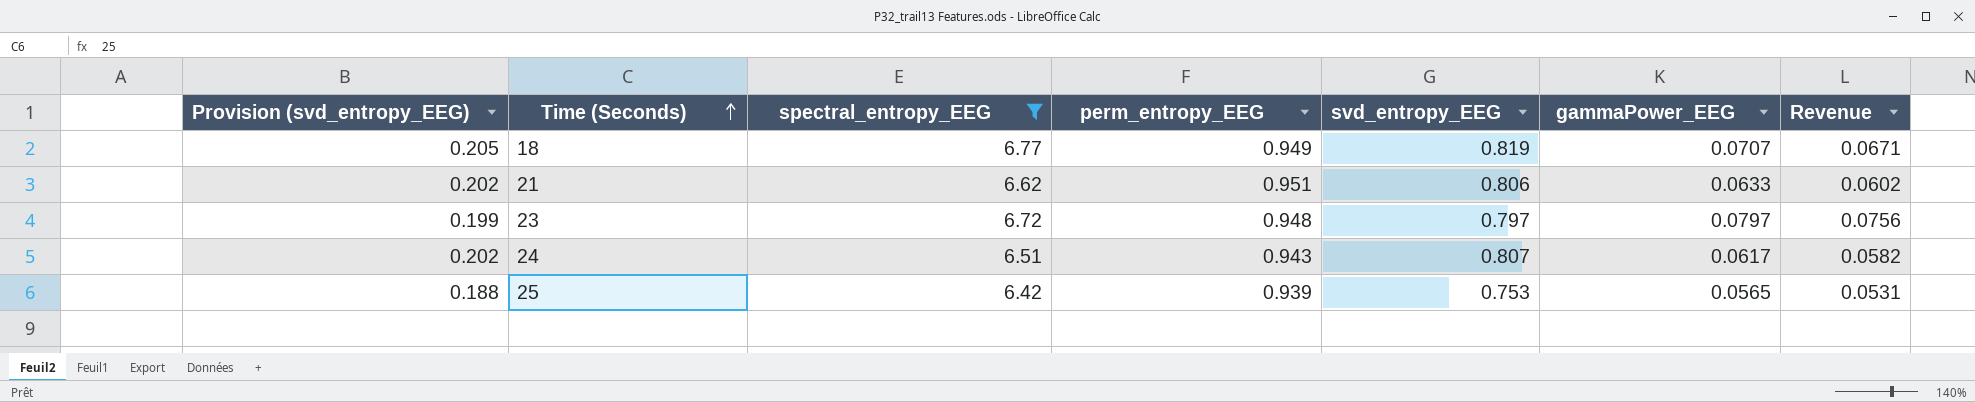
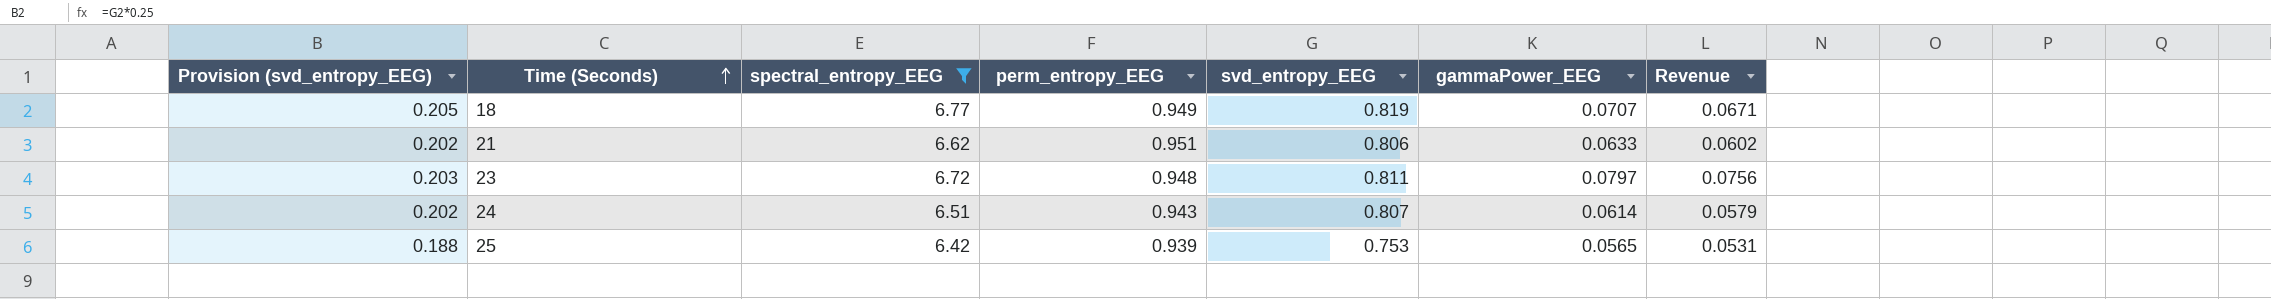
23 | Provision (svd_entropy_EEG): 0.199 -> 0.203
23 | svd_entropy_EEG: 0.797 -> 0.811
24 | gammaPower_EEG: 0.0617 -> 0.0614
24 | Revenue: 0.0582 -> 0.0579

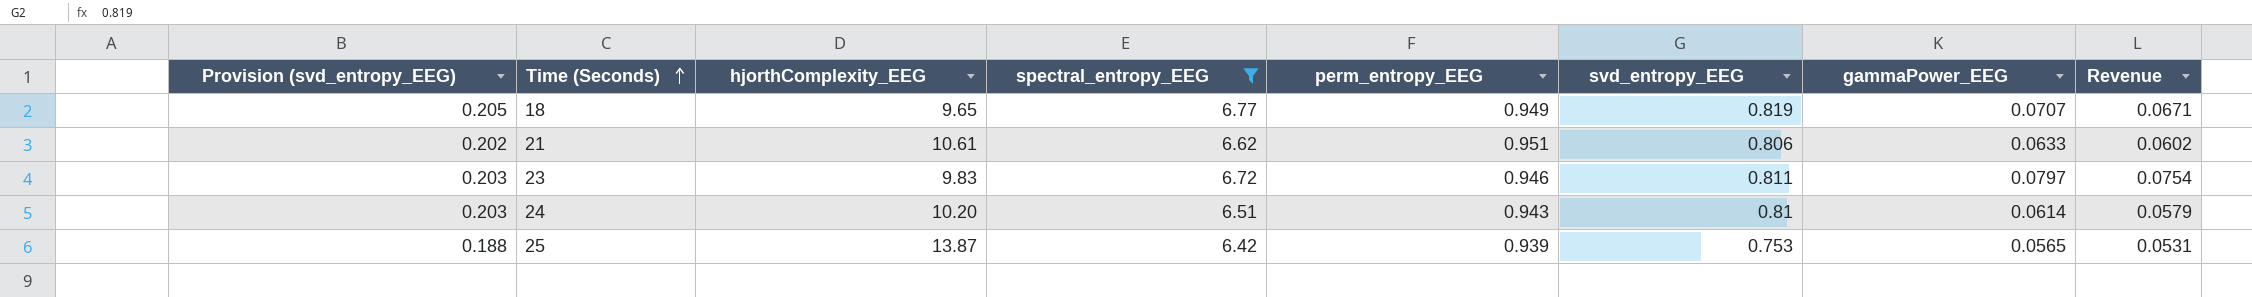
column hjorthComplexity_EEG | position: none -> 3
23 | perm_entropy_EEG: 0.948 -> 0.946
23 | Revenue: 0.0756 -> 0.0754
24 | Provision (svd_entropy_EEG): 0.202 -> 0.203
24 | svd_entropy_EEG: 0.807 -> 0.81

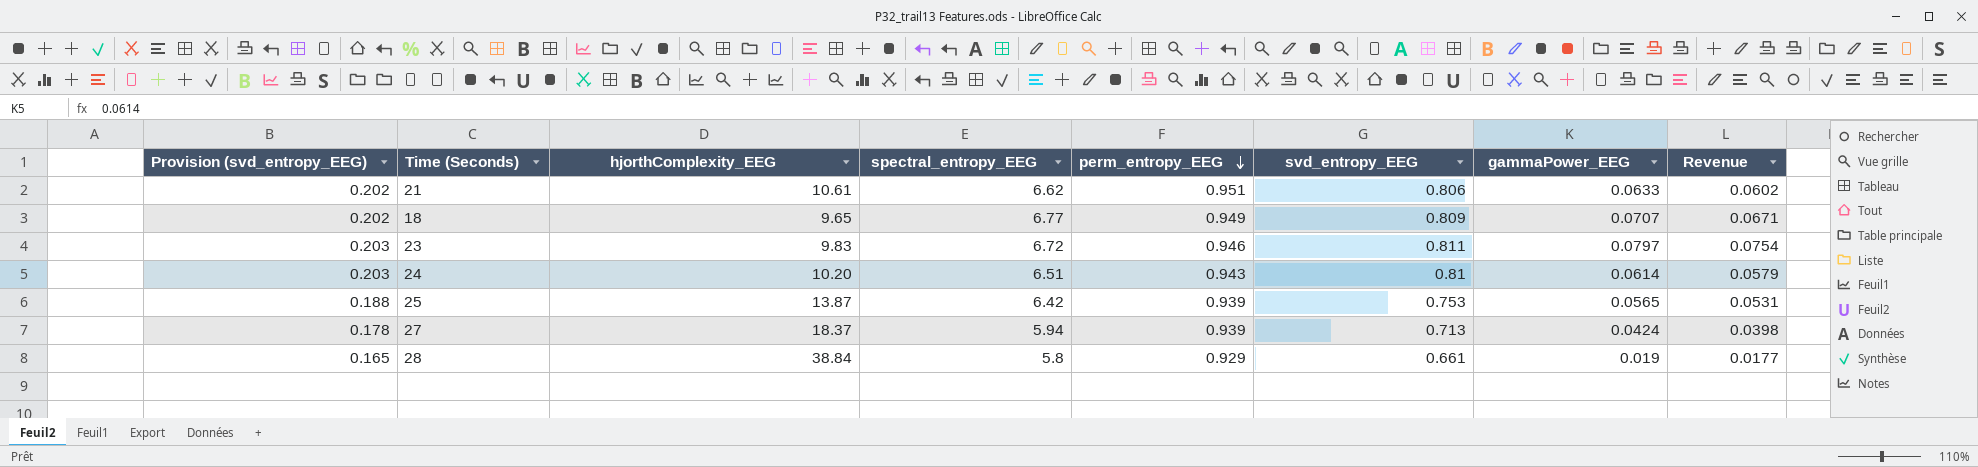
filter: spectral_entropy_EEG >= 6.42 -> none
row order: Time (Seconds) ascending -> perm_entropy_EEG descending
18 | Provision (svd_entropy_EEG): 0.205 -> 0.202
18 | svd_entropy_EEG: 0.819 -> 0.809

